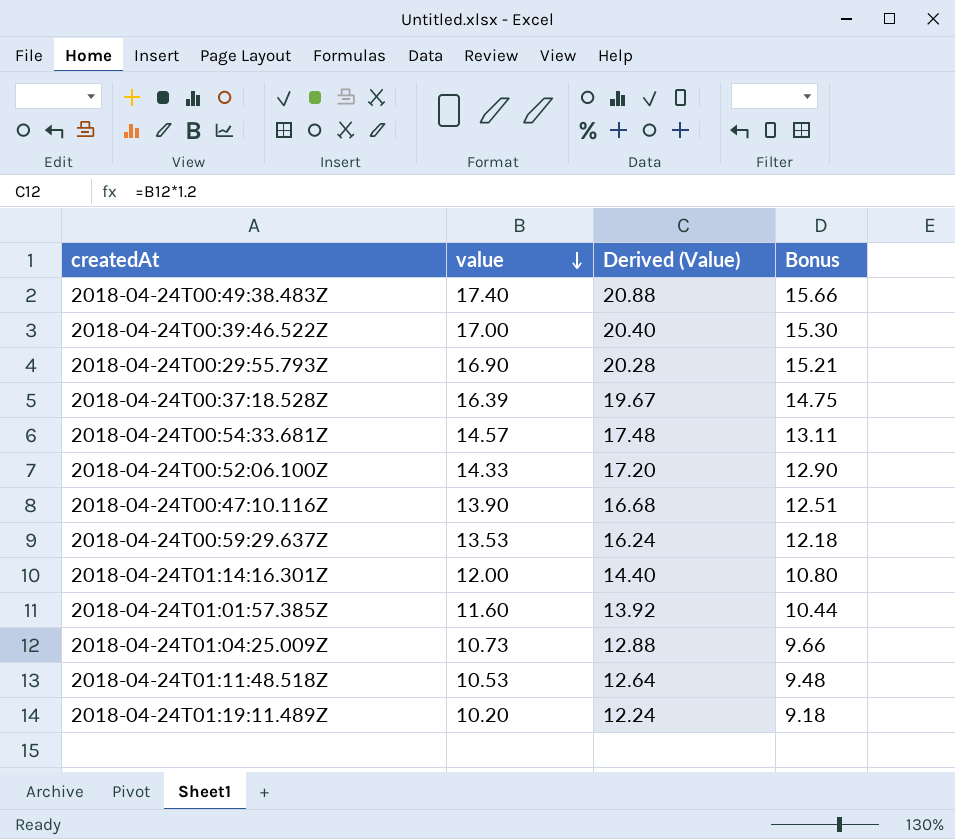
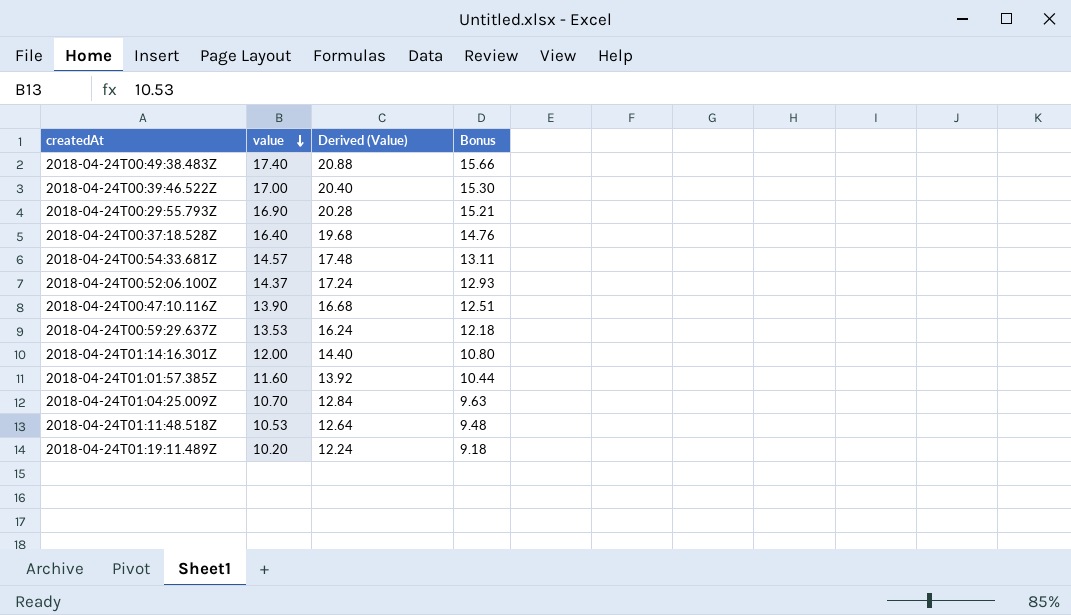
2018-04-24T00:37:18.528Z | value: 16.39 -> 16.40
2018-04-24T00:37:18.528Z | Derived (Value): 19.67 -> 19.68
2018-04-24T00:37:18.528Z | Bonus: 14.75 -> 14.76
2018-04-24T00:52:06.100Z | value: 14.33 -> 14.37
2018-04-24T00:52:06.100Z | Derived (Value): 17.20 -> 17.24
2018-04-24T00:52:06.100Z | Bonus: 12.90 -> 12.93
2018-04-24T01:04:25.009Z | value: 10.73 -> 10.70
2018-04-24T01:04:25.009Z | Derived (Value): 12.88 -> 12.84
2018-04-24T01:04:25.009Z | Bonus: 9.66 -> 9.63

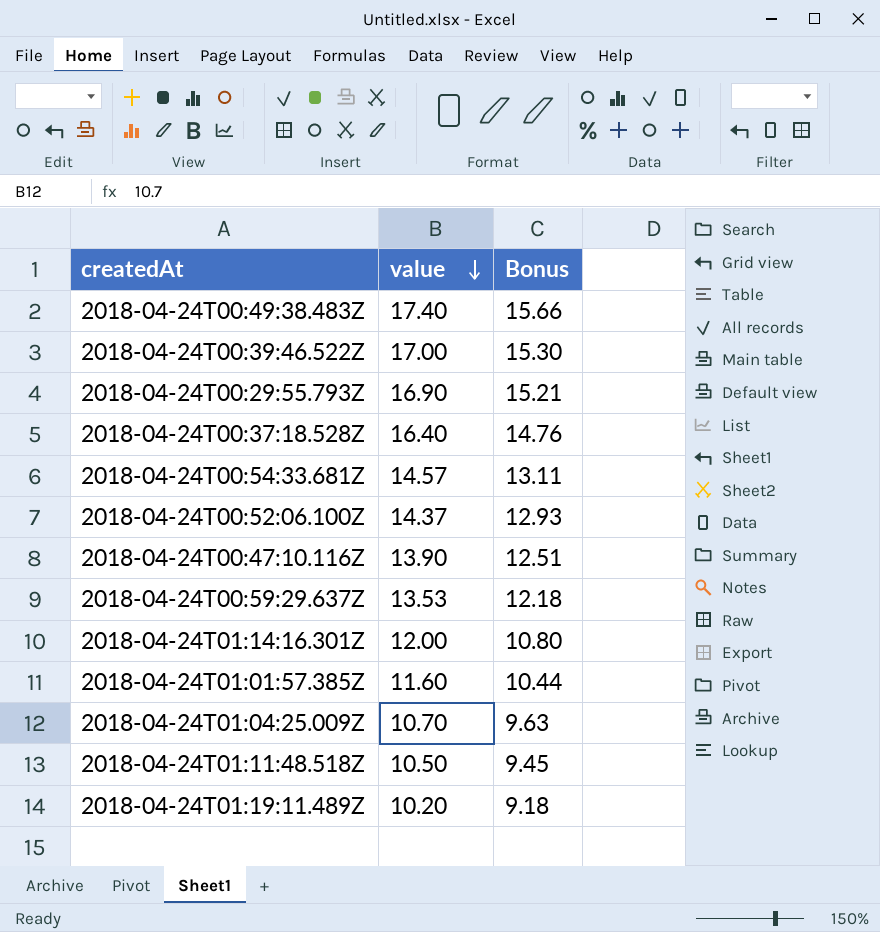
column Derived (Value) | formula: [value] * 1.2 -> none
2018-04-24T01:11:48.518Z | value: 10.53 -> 10.50
2018-04-24T01:11:48.518Z | Bonus: 9.48 -> 9.45

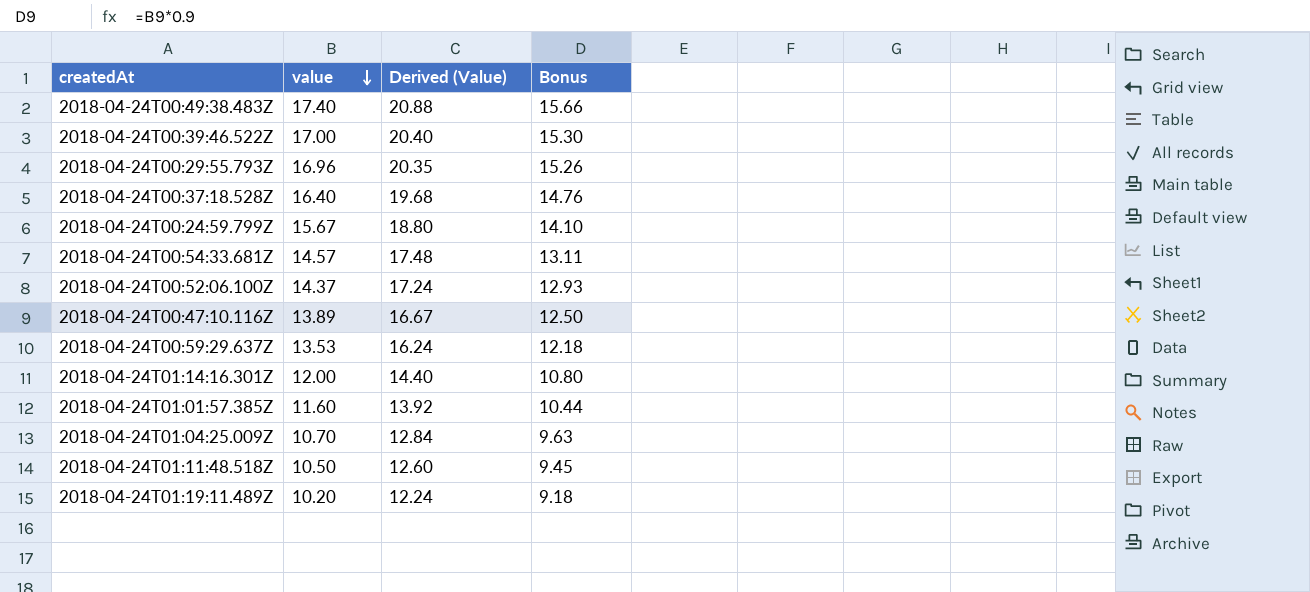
column Derived (Value) | formula: none -> [value] * 1.2
2018-04-24T00:29:55.793Z | value: 16.90 -> 16.96
2018-04-24T00:29:55.793Z | Bonus: 15.21 -> 15.26
row 2018-04-24T00:24:59.799Z: none -> 15.67 | 18.80 | 14.10
2018-04-24T00:47:10.116Z | value: 13.90 -> 13.89
2018-04-24T00:47:10.116Z | Bonus: 12.51 -> 12.50

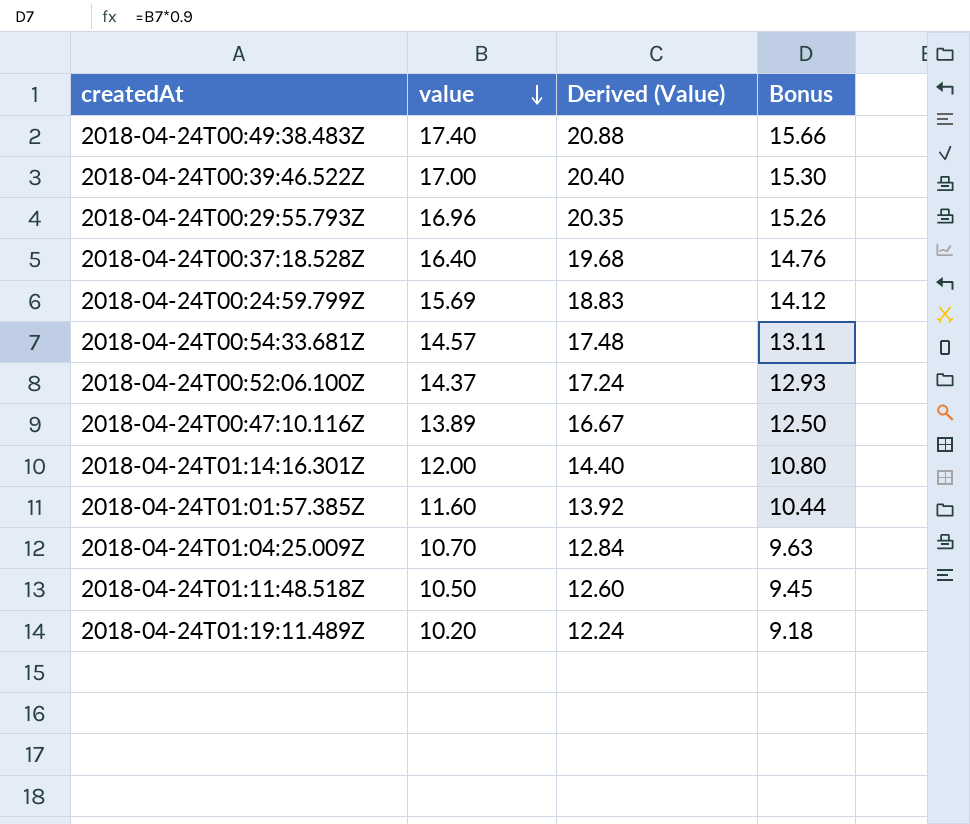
row 2018-04-24T00:59:29.637Z: 13.53 | 16.24 | 12.18 -> none
2018-04-24T00:24:59.799Z | value: 15.67 -> 15.69
2018-04-24T00:24:59.799Z | Derived (Value): 18.80 -> 18.83
2018-04-24T00:24:59.799Z | Bonus: 14.10 -> 14.12

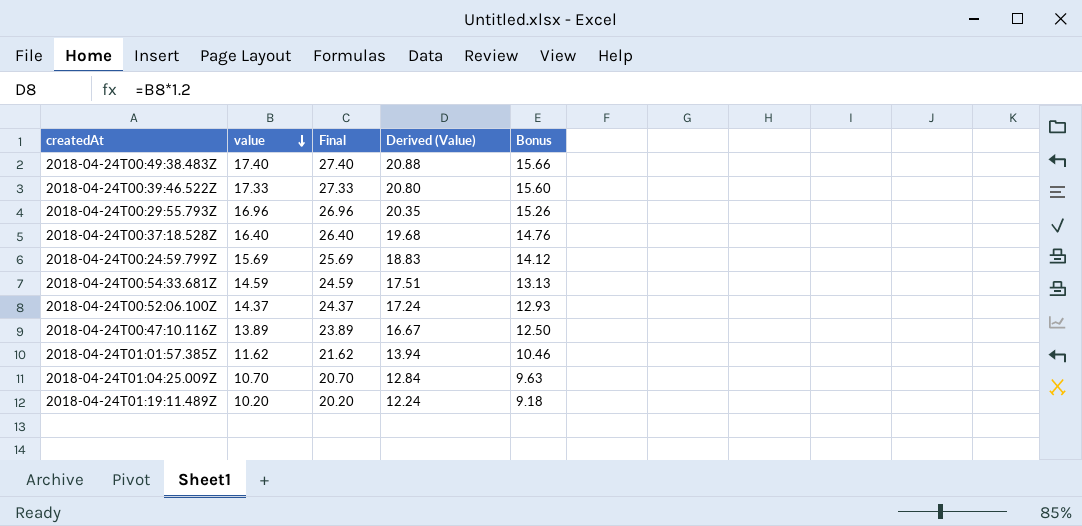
column Final | formula: none -> [value] + 10
row 2018-04-24T01:14:16.301Z: 12.00 | 14.40 | 10.80 -> none
row 2018-04-24T01:11:48.518Z: 10.50 | 12.60 | 9.45 -> none
2018-04-24T00:39:46.522Z | value: 17.00 -> 17.33
2018-04-24T00:39:46.522Z | Derived (Value): 20.40 -> 20.80
2018-04-24T00:39:46.522Z | Bonus: 15.30 -> 15.60
2018-04-24T00:54:33.681Z | value: 14.57 -> 14.59
2018-04-24T00:54:33.681Z | Derived (Value): 17.48 -> 17.51
2018-04-24T00:54:33.681Z | Bonus: 13.11 -> 13.13
2018-04-24T01:01:57.385Z | value: 11.60 -> 11.62
2018-04-24T01:01:57.385Z | Derived (Value): 13.92 -> 13.94
2018-04-24T01:01:57.385Z | Bonus: 10.44 -> 10.46

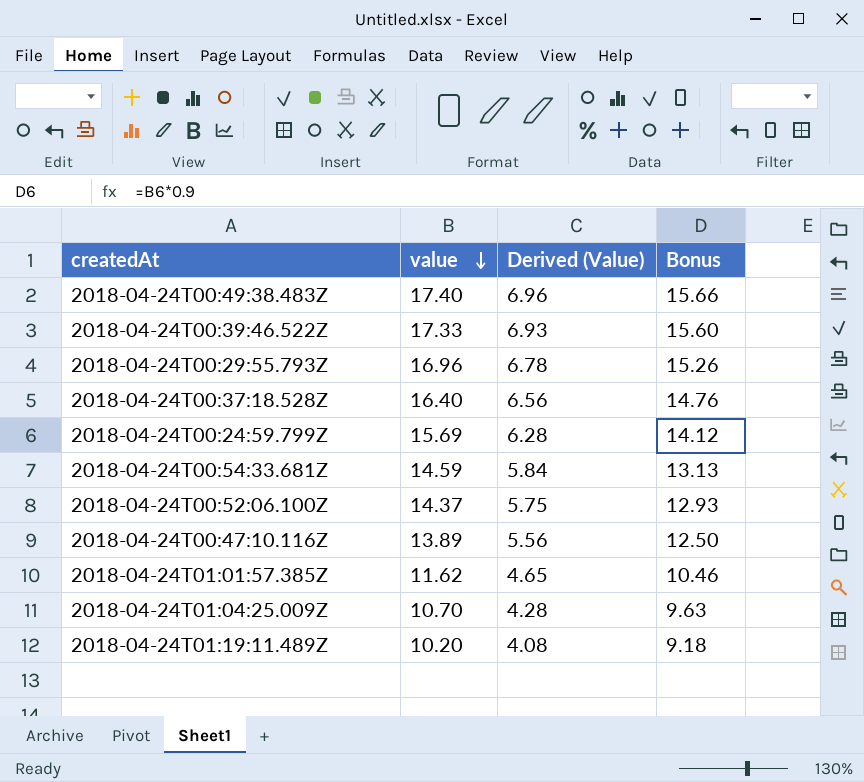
column Final | formula: [value] + 10 -> none
column Derived (Value) | formula: [value] * 1.2 -> [value] * 0.4

